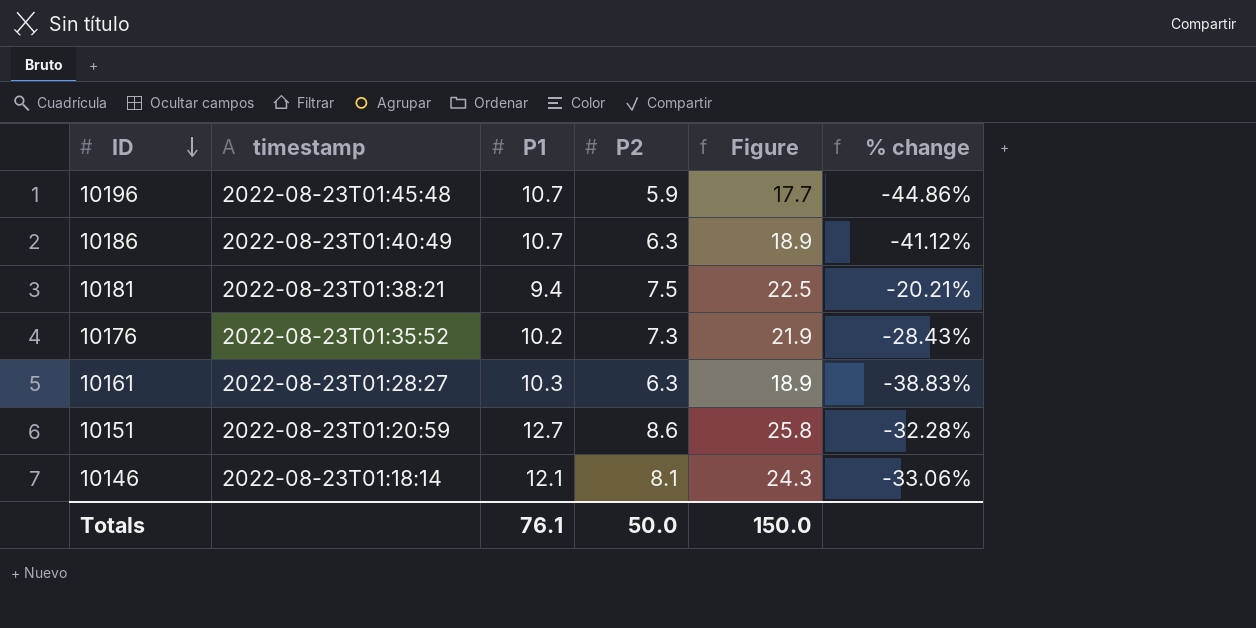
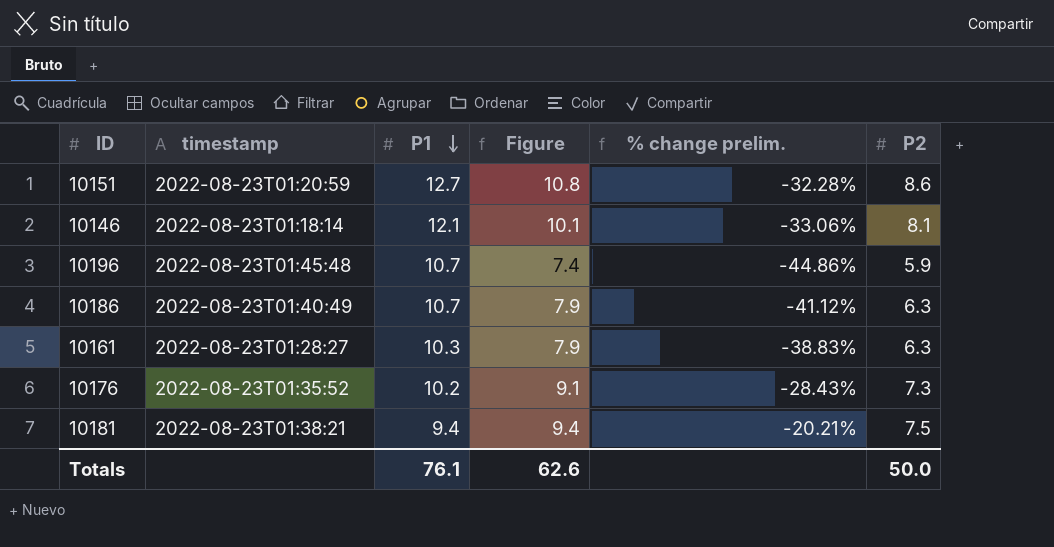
row order: ID descending -> P1 descending
column Figure | formula: [P2] * 3 -> [P2] * 1.25
column name: % change -> % change prelim.
column P2 | position: 4 -> 6
Totals | Figure: 150.0 -> 62.6

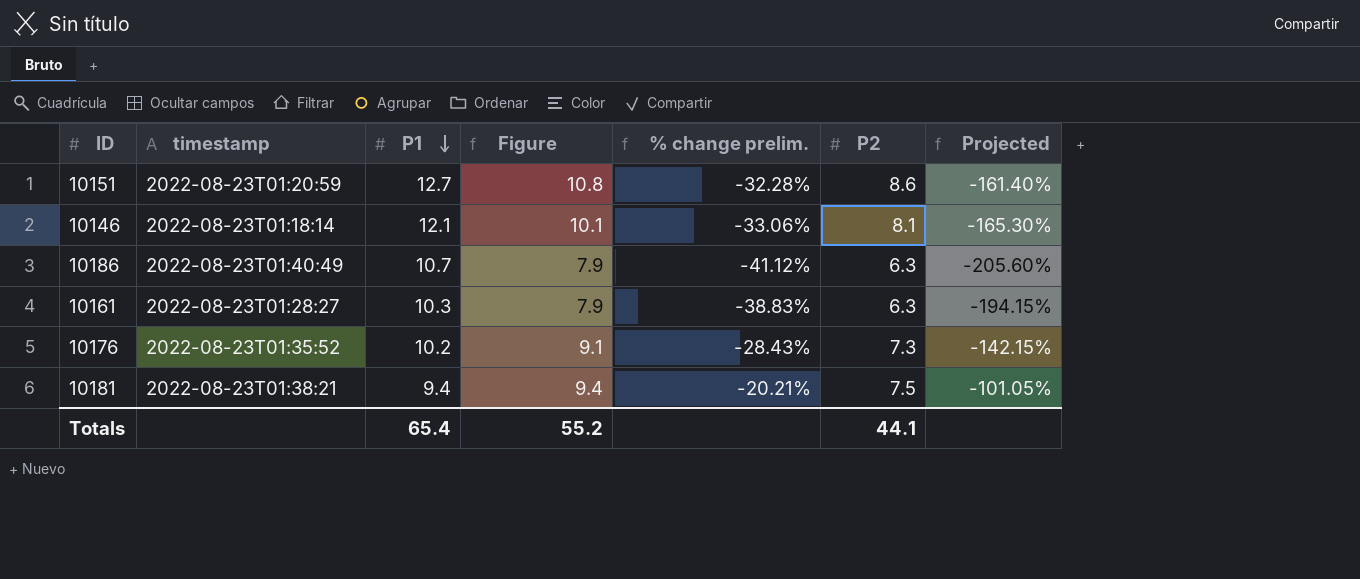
column Projected | formula: none -> [% change prelim.] * 5
row 10196: 2022-08-23T01:45:48 | 10.7 | 7.4 | -44.86% | 5.9 -> none
Totals | P1: 76.1 -> 65.4
Totals | Figure: 62.6 -> 55.2
Totals | P2: 50.0 -> 44.1

